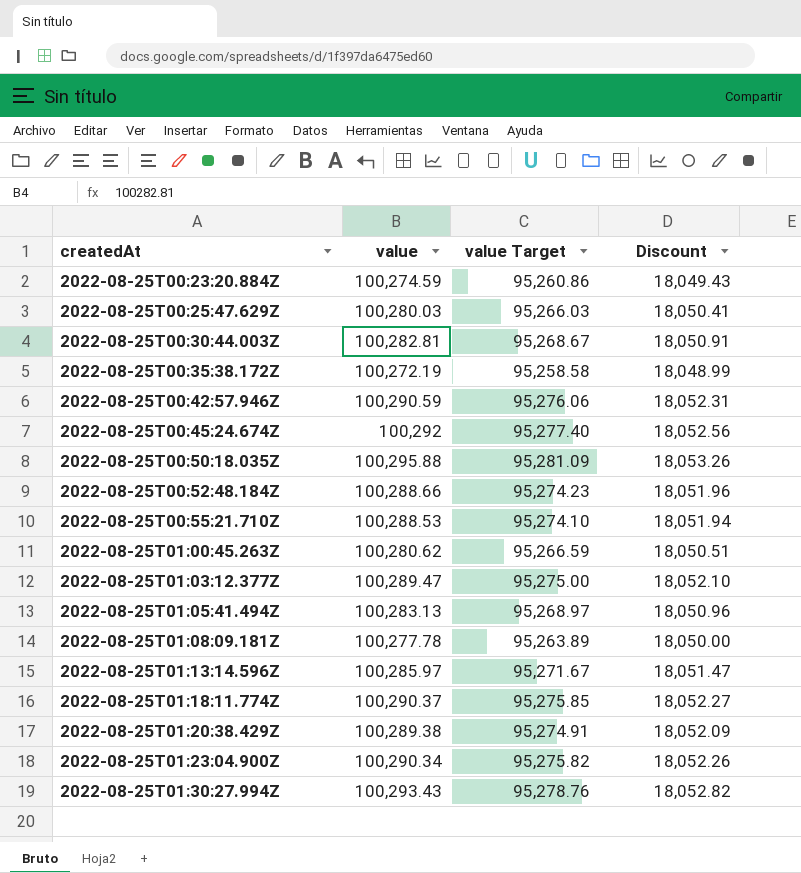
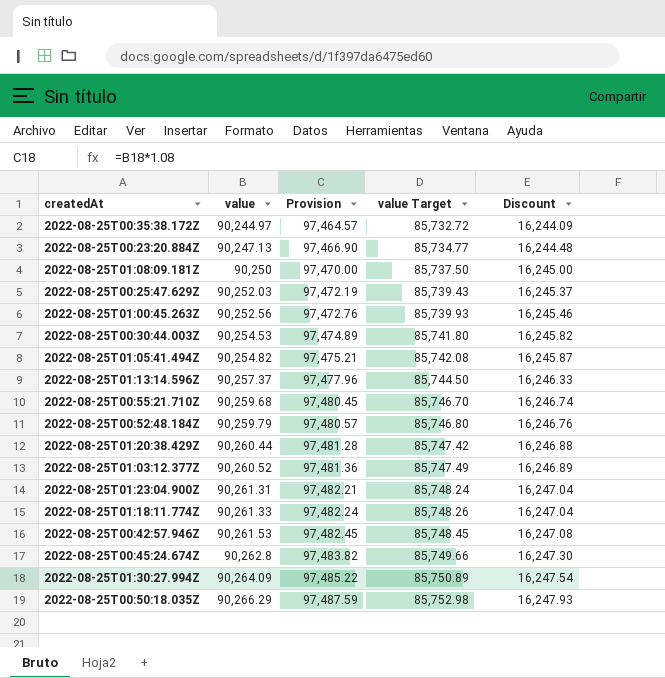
row order: createdAt ascending -> value ascending
column Provision | formula: none -> [value] * 1.08
2022-08-25T00:35:38.172Z | value: 100,272.19 -> 90,244.97
2022-08-25T00:35:38.172Z | value Target: 95,258.58 -> 85,732.72
2022-08-25T00:35:38.172Z | Discount: 18,048.99 -> 16,244.09
2022-08-25T00:23:20.884Z | value: 100,274.59 -> 90,247.13
2022-08-25T00:23:20.884Z | value Target: 95,260.86 -> 85,734.77
2022-08-25T00:23:20.884Z | Discount: 18,049.43 -> 16,244.48
2022-08-25T01:08:09.181Z | value: 100,277.78 -> 90,250
2022-08-25T01:08:09.181Z | value Target: 95,263.89 -> 85,737.50
2022-08-25T01:08:09.181Z | Discount: 18,050.00 -> 16,245.00
2022-08-25T00:25:47.629Z | value: 100,280.03 -> 90,252.03
2022-08-25T00:25:47.629Z | value Target: 95,266.03 -> 85,739.43
2022-08-25T00:25:47.629Z | Discount: 18,050.41 -> 16,245.37
2022-08-25T01:00:45.263Z | value: 100,280.62 -> 90,252.56
2022-08-25T01:00:45.263Z | value Target: 95,266.59 -> 85,739.93
2022-08-25T01:00:45.263Z | Discount: 18,050.51 -> 16,245.46
2022-08-25T00:30:44.003Z | value: 100,282.81 -> 90,254.53
2022-08-25T00:30:44.003Z | value Target: 95,268.67 -> 85,741.80
2022-08-25T00:30:44.003Z | Discount: 18,050.91 -> 16,245.82
2022-08-25T01:05:41.494Z | value: 100,283.13 -> 90,254.82
2022-08-25T01:05:41.494Z | value Target: 95,268.97 -> 85,742.08
2022-08-25T01:05:41.494Z | Discount: 18,050.96 -> 16,245.87
2022-08-25T01:13:14.596Z | value: 100,285.97 -> 90,257.37
2022-08-25T01:13:14.596Z | value Target: 95,271.67 -> 85,744.50
2022-08-25T01:13:14.596Z | Discount: 18,051.47 -> 16,246.33
2022-08-25T00:55:21.710Z | value: 100,288.53 -> 90,259.68
2022-08-25T00:55:21.710Z | value Target: 95,274.10 -> 85,746.70
2022-08-25T00:55:21.710Z | Discount: 18,051.94 -> 16,246.74
2022-08-25T00:52:48.184Z | value: 100,288.66 -> 90,259.79
2022-08-25T00:52:48.184Z | value Target: 95,274.23 -> 85,746.80
2022-08-25T00:52:48.184Z | Discount: 18,051.96 -> 16,246.76
2022-08-25T01:20:38.429Z | value: 100,289.38 -> 90,260.44
2022-08-25T01:20:38.429Z | value Target: 95,274.91 -> 85,747.42
2022-08-25T01:20:38.429Z | Discount: 18,052.09 -> 16,246.88
2022-08-25T01:03:12.377Z | value: 100,289.47 -> 90,260.52
2022-08-25T01:03:12.377Z | value Target: 95,275.00 -> 85,747.49
2022-08-25T01:03:12.377Z | Discount: 18,052.10 -> 16,246.89
2022-08-25T01:23:04.900Z | value: 100,290.34 -> 90,261.31
2022-08-25T01:23:04.900Z | value Target: 95,275.82 -> 85,748.24
2022-08-25T01:23:04.900Z | Discount: 18,052.26 -> 16,247.04
2022-08-25T01:18:11.774Z | value: 100,290.37 -> 90,261.33
2022-08-25T01:18:11.774Z | value Target: 95,275.85 -> 85,748.26
2022-08-25T01:18:11.774Z | Discount: 18,052.27 -> 16,247.04
2022-08-25T00:42:57.946Z | value: 100,290.59 -> 90,261.53
2022-08-25T00:42:57.946Z | value Target: 95,276.06 -> 85,748.45
2022-08-25T00:42:57.946Z | Discount: 18,052.31 -> 16,247.08
2022-08-25T00:45:24.674Z | value: 100,292 -> 90,262.8
2022-08-25T00:45:24.674Z | value Target: 95,277.40 -> 85,749.66
2022-08-25T00:45:24.674Z | Discount: 18,052.56 -> 16,247.30
2022-08-25T01:30:27.994Z | value: 100,293.43 -> 90,264.09
2022-08-25T01:30:27.994Z | value Target: 95,278.76 -> 85,750.89
2022-08-25T01:30:27.994Z | Discount: 18,052.82 -> 16,247.54
2022-08-25T00:50:18.035Z | value: 100,295.88 -> 90,266.29
2022-08-25T00:50:18.035Z | value Target: 95,281.09 -> 85,752.98
2022-08-25T00:50:18.035Z | Discount: 18,053.26 -> 16,247.93

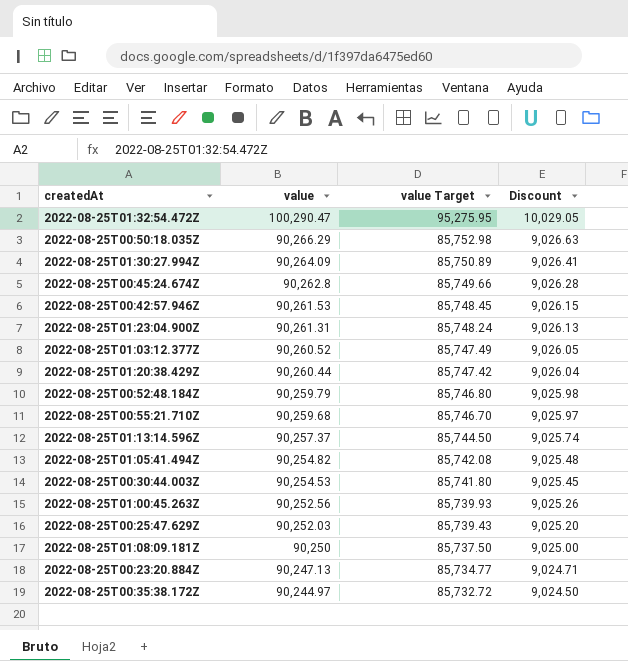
row order: value ascending -> value descending
column Provision | formula: [value] * 1.08 -> none
column Discount | formula: [value] * 0.18 -> [value] * 0.1
row 2022-08-25T01:18:11.774Z: 90,261.33 | 97,482.24 | 85,748.26 | 16,247.04 -> none
row 2022-08-25T01:32:54.472Z: none -> 100,290.47 | 95,275.95 | 10,029.05

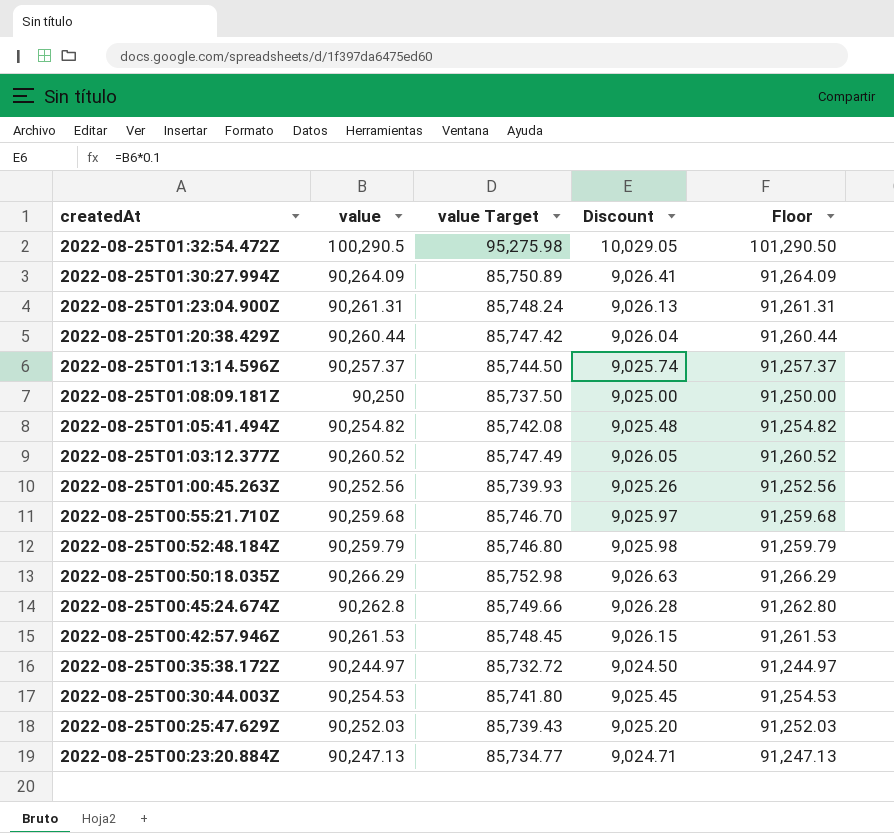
row order: value descending -> createdAt descending
column Floor | formula: none -> [value] + 1000
2022-08-25T01:32:54.472Z | value: 100,290.47 -> 100,290.5
2022-08-25T01:32:54.472Z | value Target: 95,275.95 -> 95,275.98

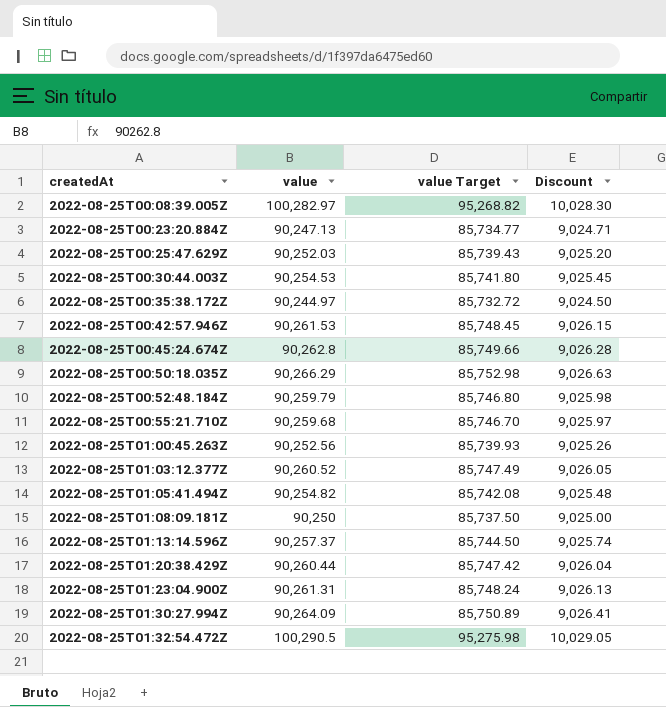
row order: createdAt descending -> createdAt ascending
column Floor | formula: [value] + 1000 -> none
row 2022-08-25T00:08:39.005Z: none -> 100,282.97 | 95,268.82 | 10,028.30

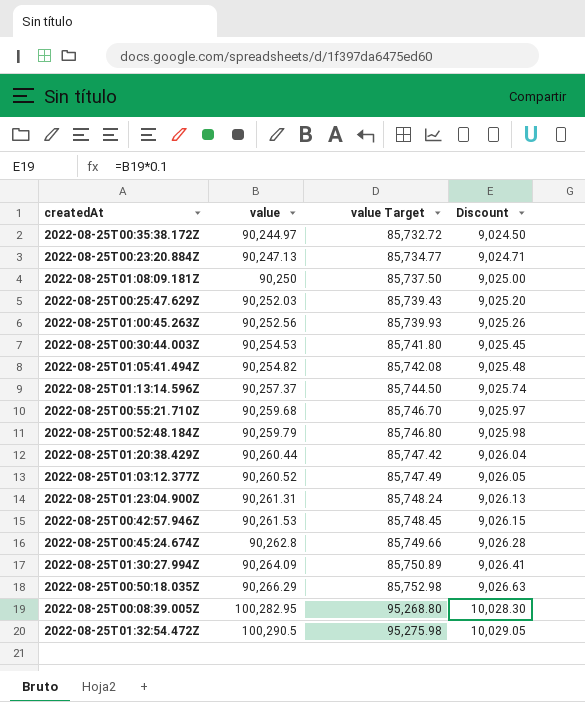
row order: createdAt ascending -> value ascending
2022-08-25T00:08:39.005Z | value: 100,282.97 -> 100,282.95
2022-08-25T00:08:39.005Z | value Target: 95,268.82 -> 95,268.80

